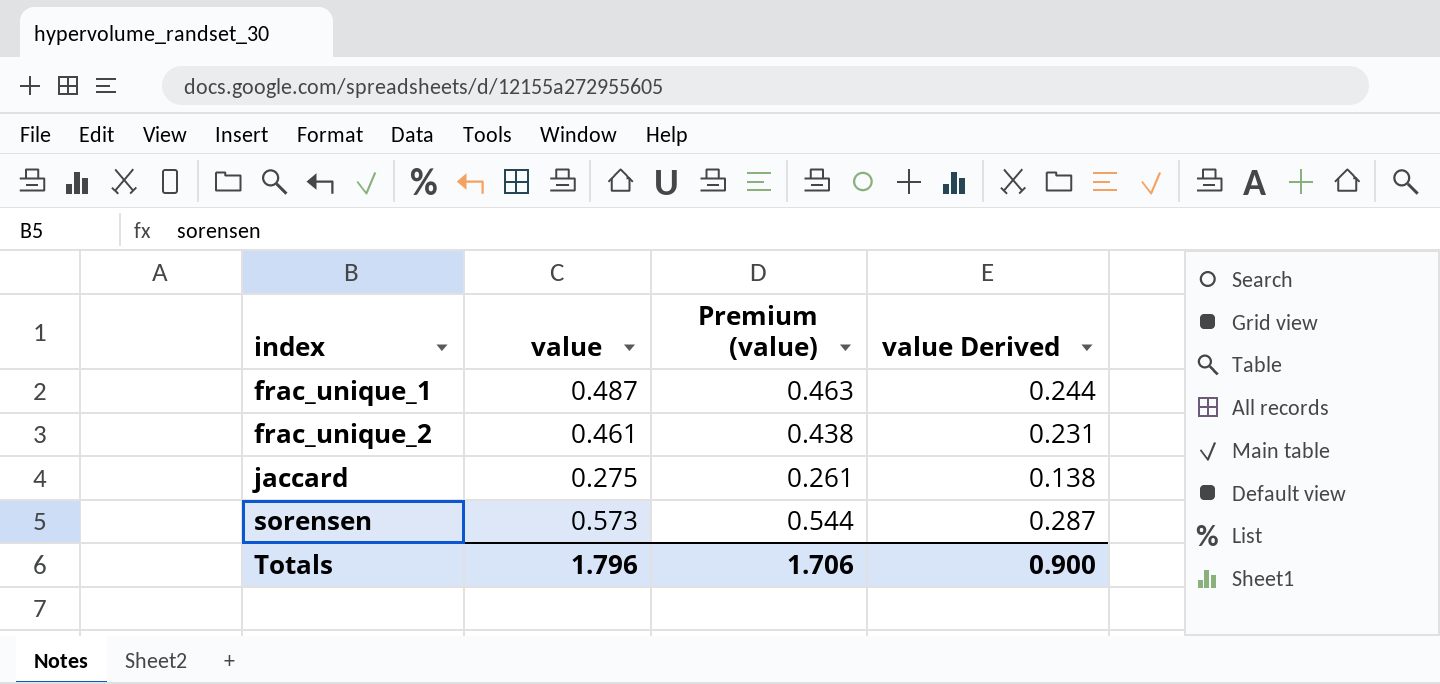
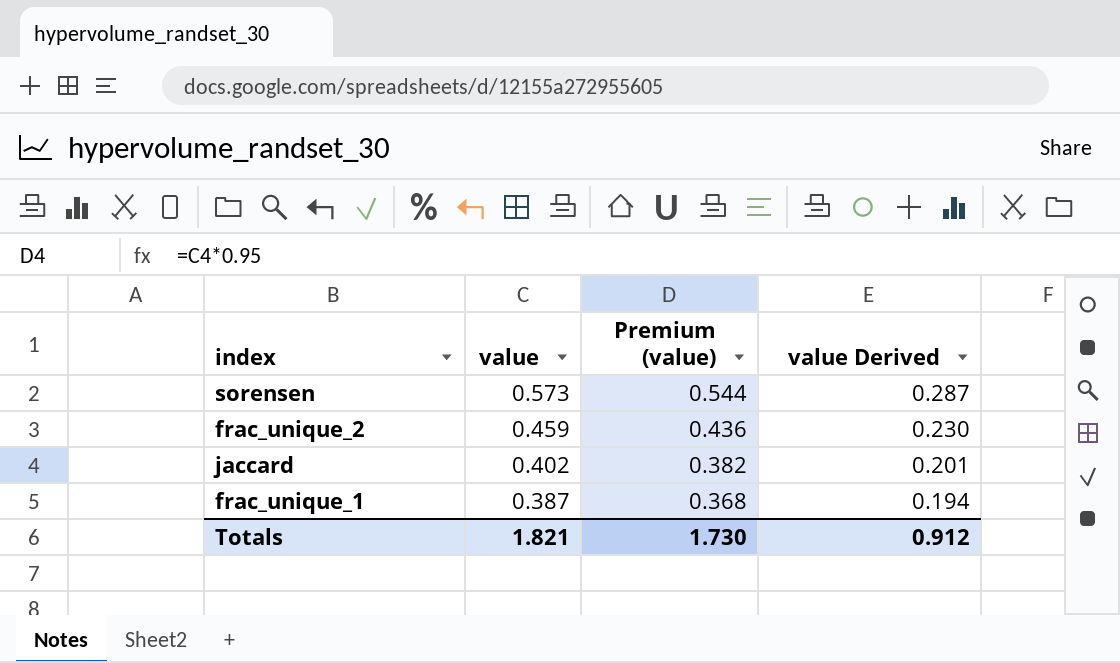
row order: index ascending -> value descending
frac_unique_2 | value: 0.461 -> 0.459
frac_unique_2 | Premium (value): 0.438 -> 0.436
frac_unique_2 | value Derived: 0.231 -> 0.230
jaccard | value: 0.275 -> 0.402
jaccard | Premium (value): 0.261 -> 0.382
jaccard | value Derived: 0.138 -> 0.201
frac_unique_1 | value: 0.487 -> 0.387
frac_unique_1 | Premium (value): 0.463 -> 0.368
frac_unique_1 | value Derived: 0.244 -> 0.194
Totals | value: 1.796 -> 1.821
Totals | Premium (value): 1.706 -> 1.730
Totals | value Derived: 0.900 -> 0.912

